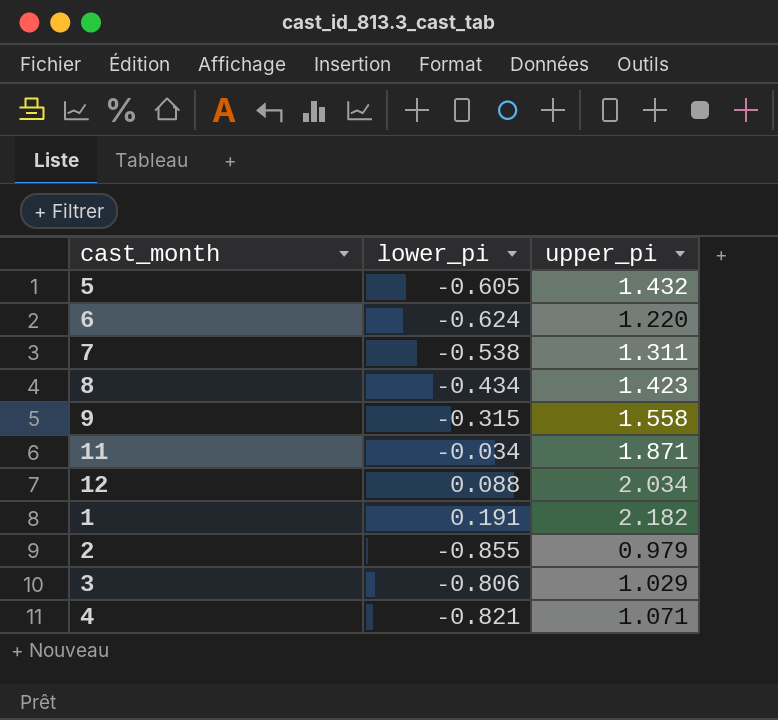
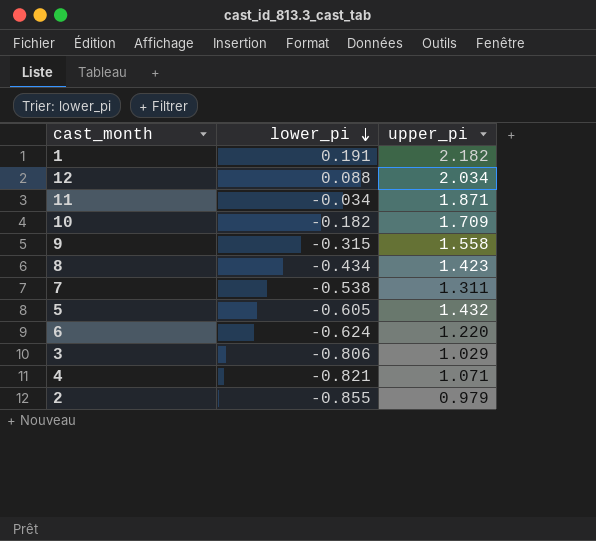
row order: none -> lower_pi descending
row 10: none -> -0.182 | 1.709

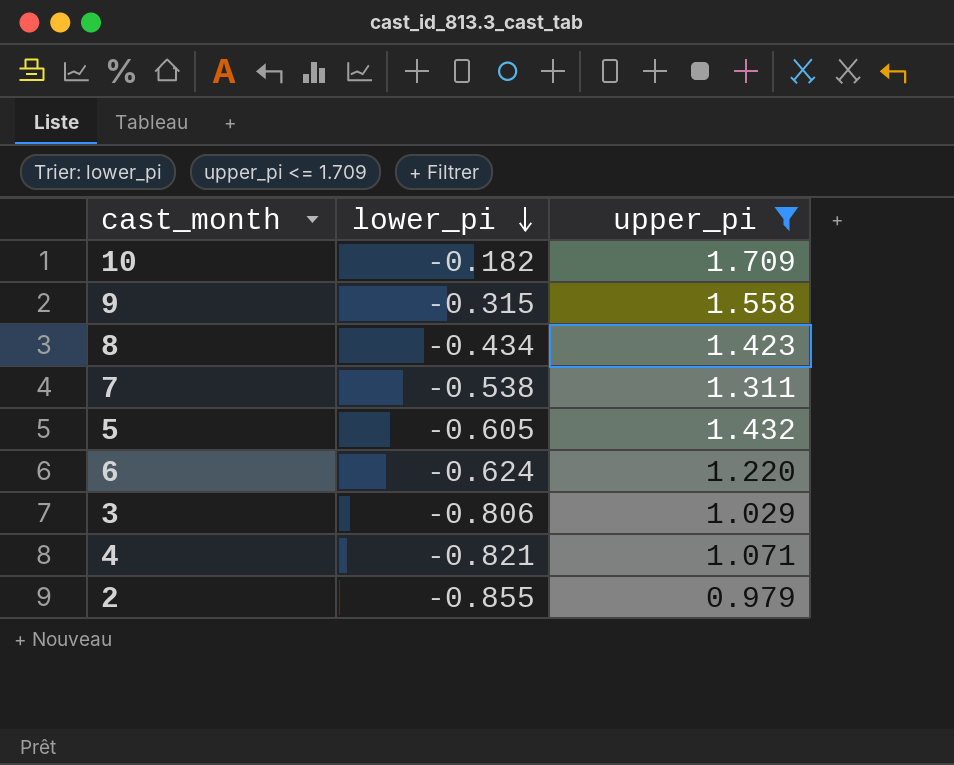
filter: none -> upper_pi <= 1.709

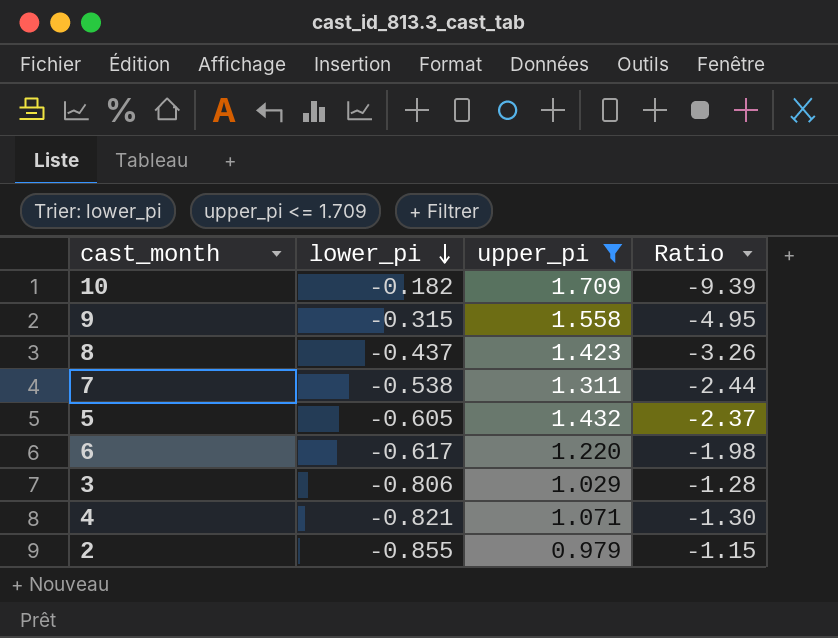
column Ratio | formula: none -> [upper_pi] / [lower_pi]
8 | lower_pi: -0.434 -> -0.437
6 | lower_pi: -0.624 -> -0.617

